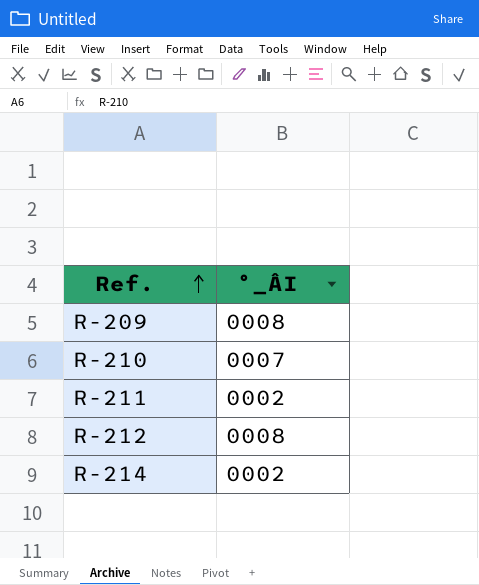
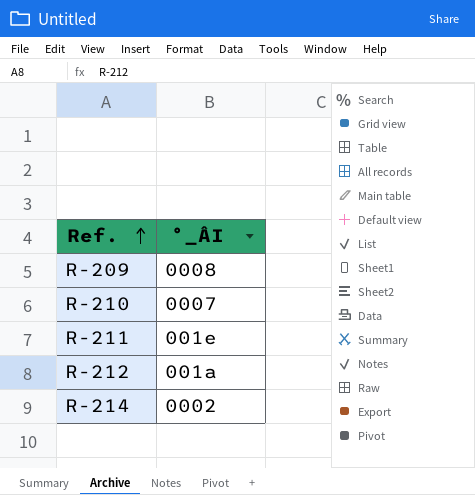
R-211 | °_ÂI: 0002 -> 001e
R-212 | °_ÂI: 0008 -> 001a

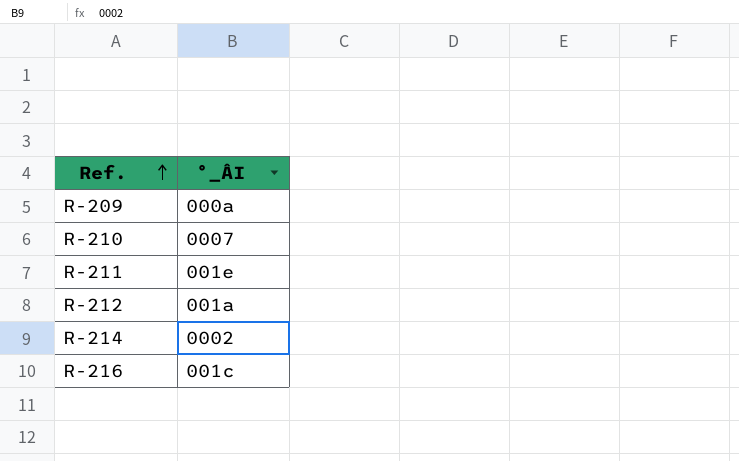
R-209 | °_ÂI: 0008 -> 000a
row R-216: none -> 001c

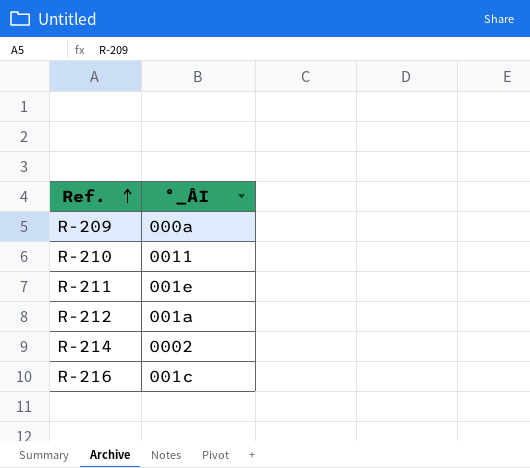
R-210 | °_ÂI: 0007 -> 0011

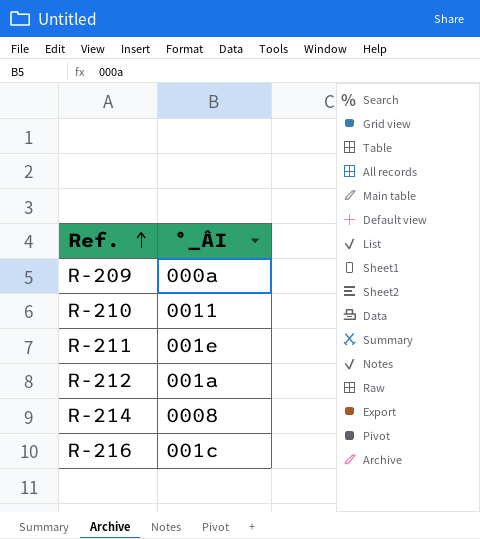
R-214 | °_ÂI: 0002 -> 0008

